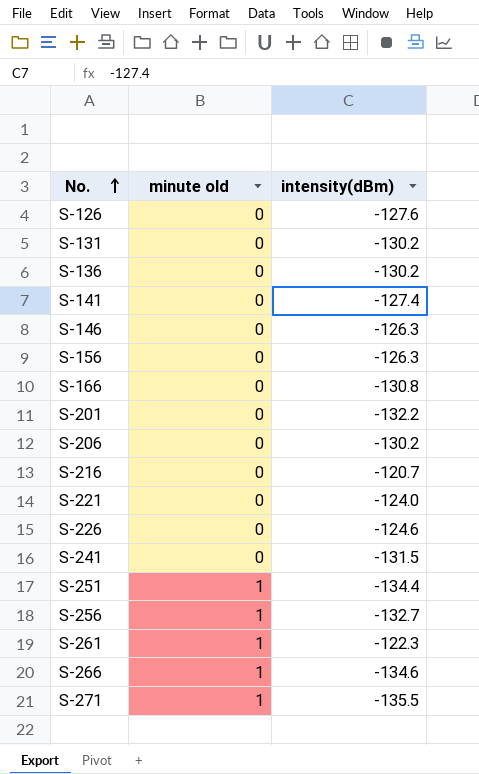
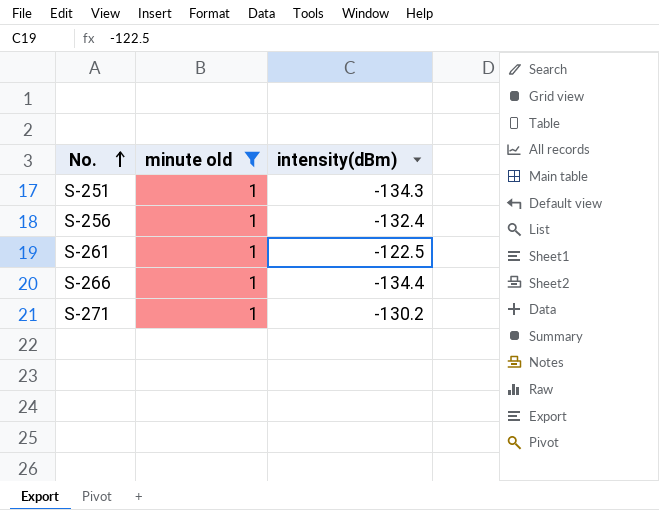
filter: none -> minute old = 1
S-251 | intensity(dBm): -134.4 -> -134.3
S-256 | intensity(dBm): -132.7 -> -132.4
S-261 | intensity(dBm): -122.3 -> -122.5
S-266 | intensity(dBm): -134.6 -> -134.4
S-271 | intensity(dBm): -135.5 -> -130.2

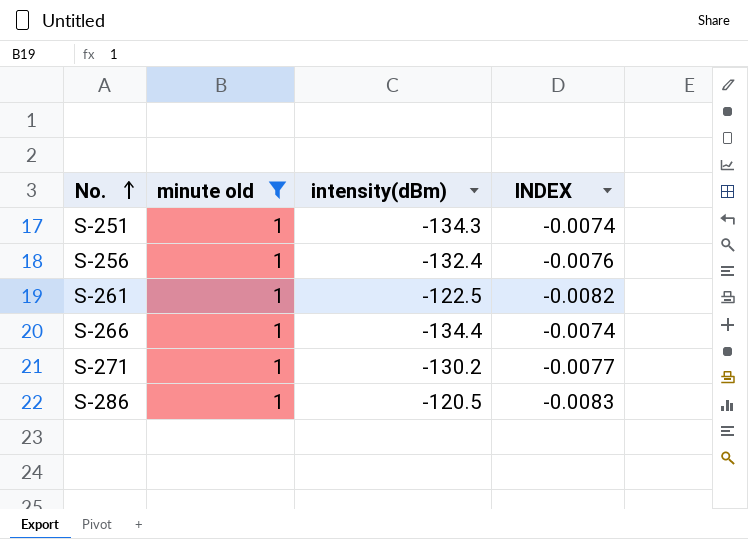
column INDEX | formula: none -> [minute old] / [intensity(dBm)]
row S-286: none -> 1 | -120.5 | -0.0083

